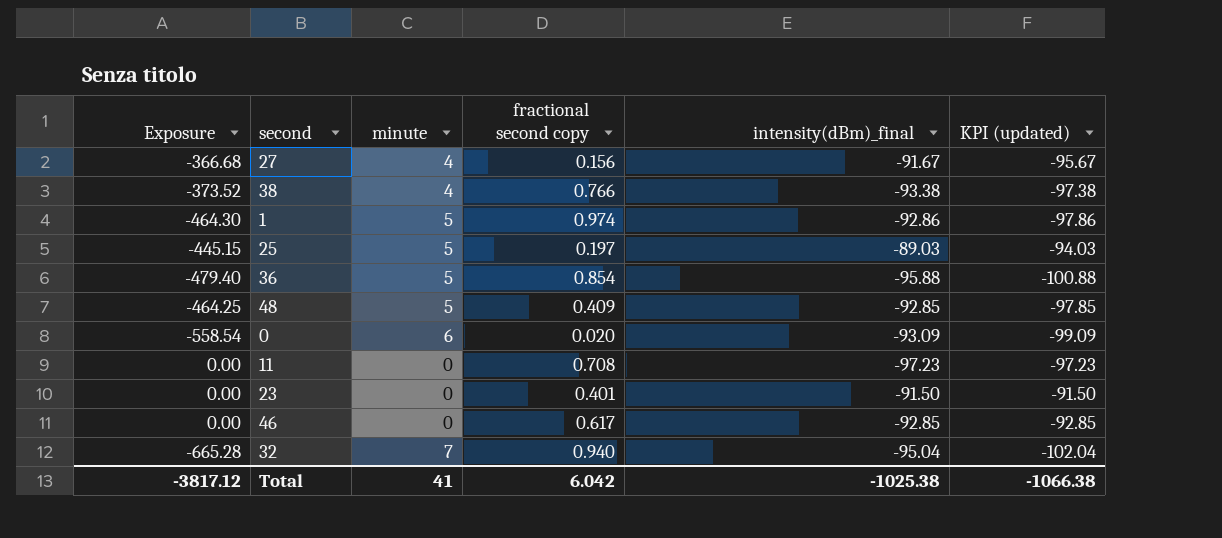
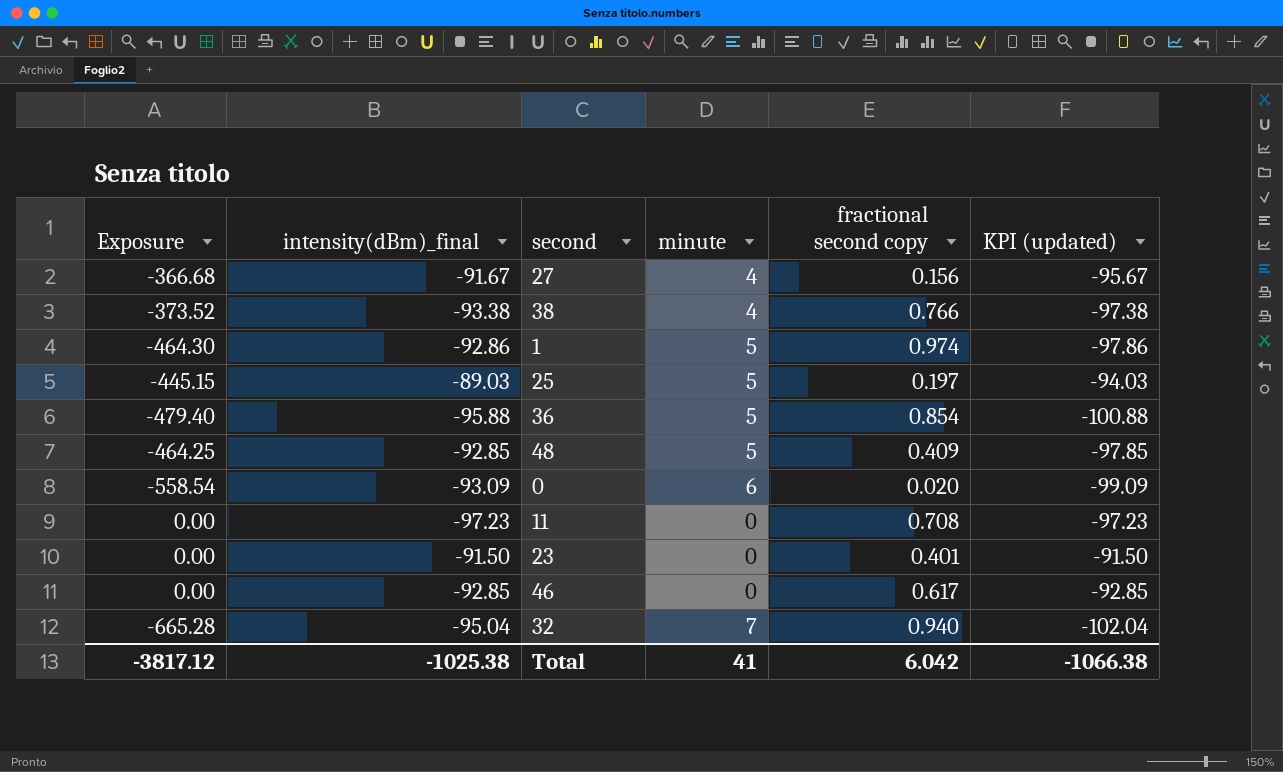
column intensity(dBm)_final | position: 5 -> 2

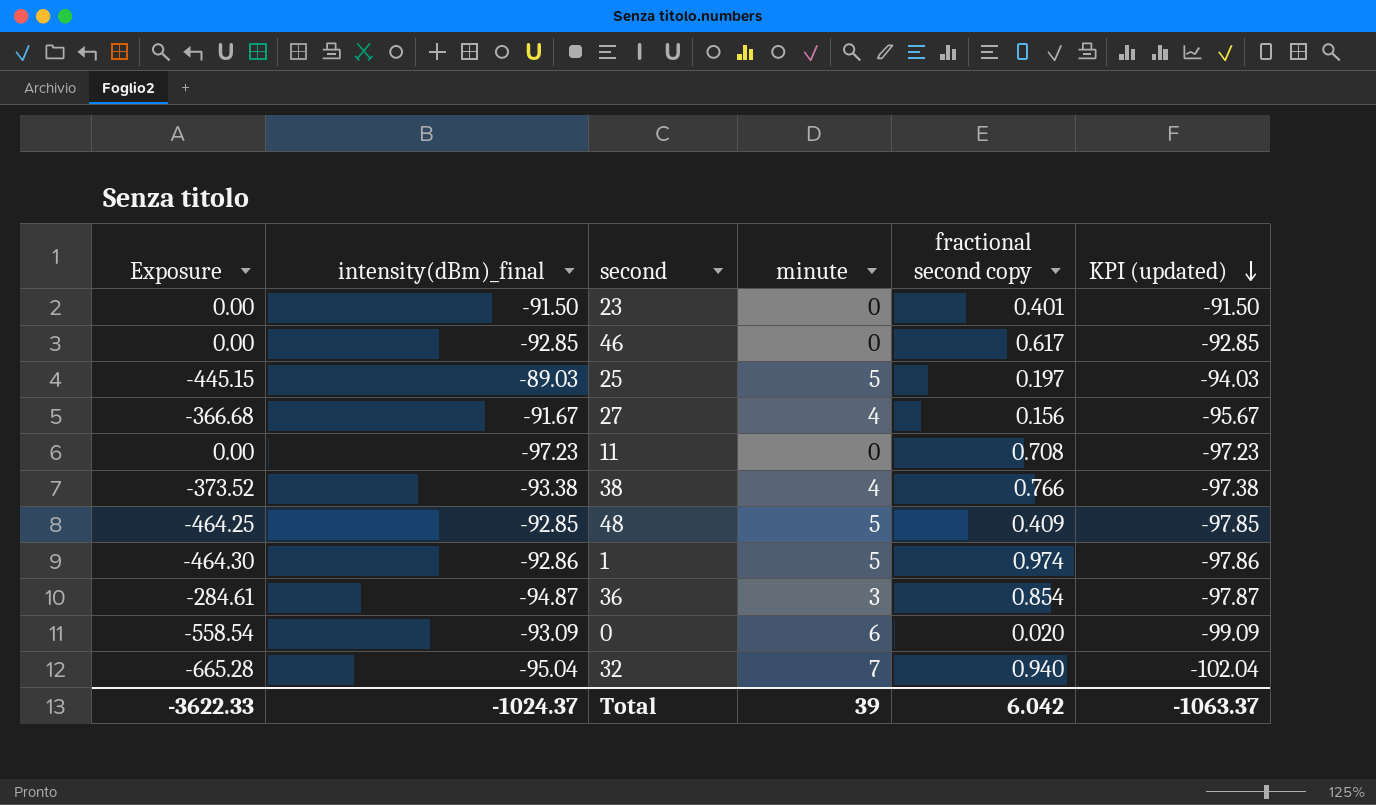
row order: none -> KPI (updated) descending
36 | Exposure: -479.40 -> -284.61
36 | intensity(dBm)_final: -95.88 -> -94.87
36 | minute: 5 -> 3
36 | KPI (updated): -100.88 -> -97.87
Total | Exposure: -3817.12 -> -3622.33
Total | intensity(dBm)_final: -1025.38 -> -1024.37
Total | minute: 41 -> 39
Total | KPI (updated): -1066.38 -> -1063.37

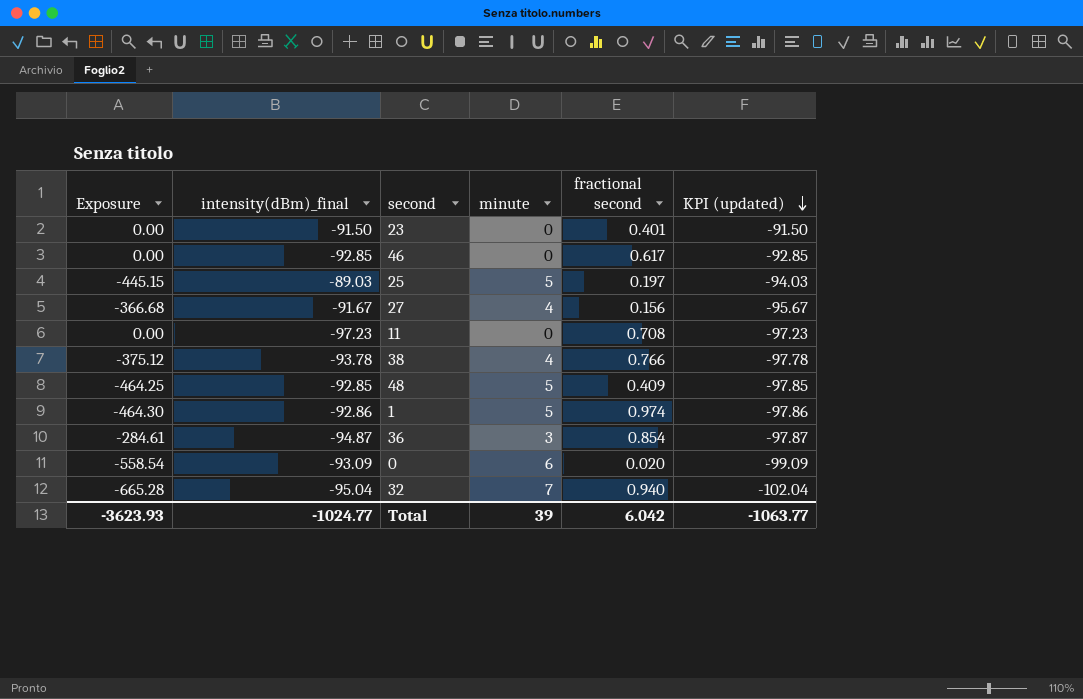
column name: fractional second copy -> fractional second
38 | Exposure: -373.52 -> -375.12
38 | intensity(dBm)_final: -93.38 -> -93.78
38 | KPI (updated): -97.38 -> -97.78
Total | Exposure: -3622.33 -> -3623.93
Total | intensity(dBm)_final: -1024.37 -> -1024.77
Total | KPI (updated): -1063.37 -> -1063.77

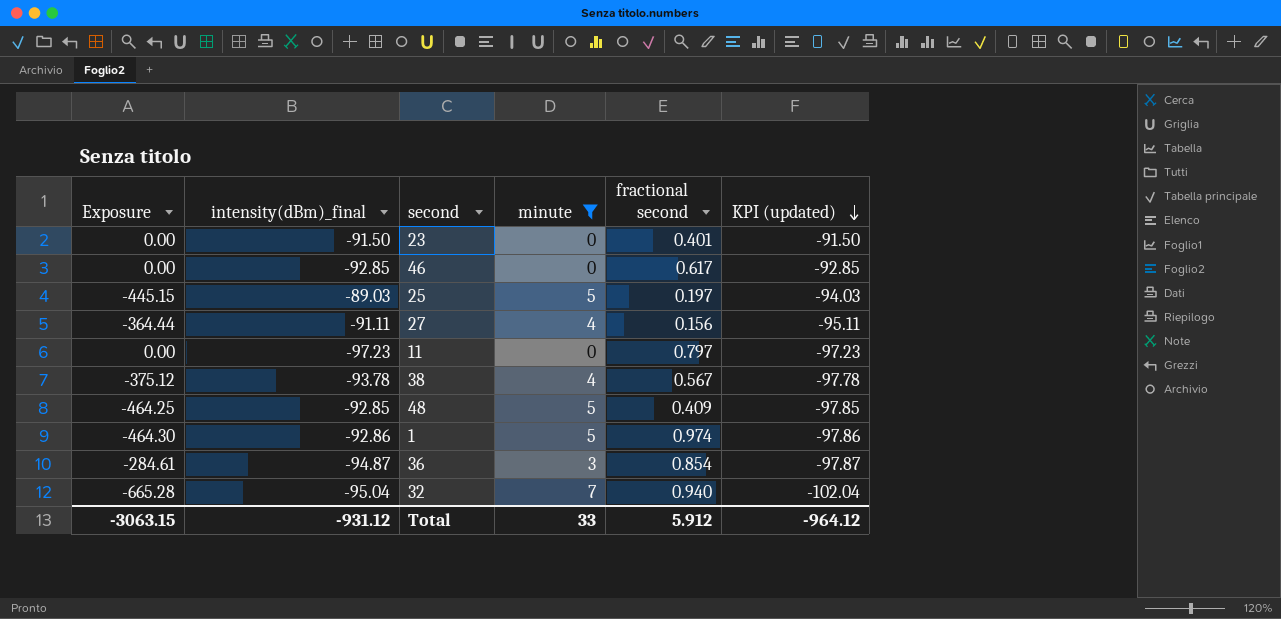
filter: none -> minute != 6
27 | Exposure: -366.68 -> -364.44
27 | intensity(dBm)_final: -91.67 -> -91.11
27 | KPI (updated): -95.67 -> -95.11
11 | fractional second: 0.708 -> 0.797
38 | fractional second: 0.766 -> 0.567
Total | Exposure: -3623.93 -> -3063.15
Total | intensity(dBm)_final: -1024.77 -> -931.12
Total | minute: 39 -> 33
Total | fractional second: 6.042 -> 5.912
Total | KPI (updated): -1063.77 -> -964.12

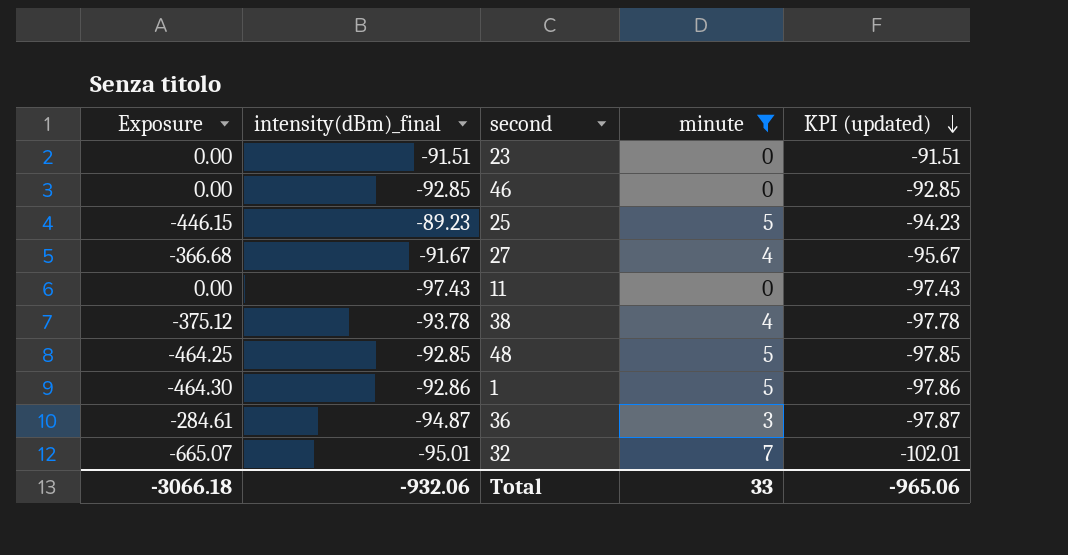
column fractional second | position: 5 -> none
23 | intensity(dBm)_final: -91.50 -> -91.51
23 | KPI (updated): -91.50 -> -91.51
25 | Exposure: -445.15 -> -446.15
25 | intensity(dBm)_final: -89.03 -> -89.23
25 | KPI (updated): -94.03 -> -94.23
27 | Exposure: -364.44 -> -366.68
27 | intensity(dBm)_final: -91.11 -> -91.67
27 | KPI (updated): -95.11 -> -95.67
11 | intensity(dBm)_final: -97.23 -> -97.43
11 | KPI (updated): -97.23 -> -97.43
32 | Exposure: -665.28 -> -665.07
32 | intensity(dBm)_final: -95.04 -> -95.01
32 | KPI (updated): -102.04 -> -102.01
Total | Exposure: -3063.15 -> -3066.18
Total | intensity(dBm)_final: -931.12 -> -932.06
Total | KPI (updated): -964.12 -> -965.06

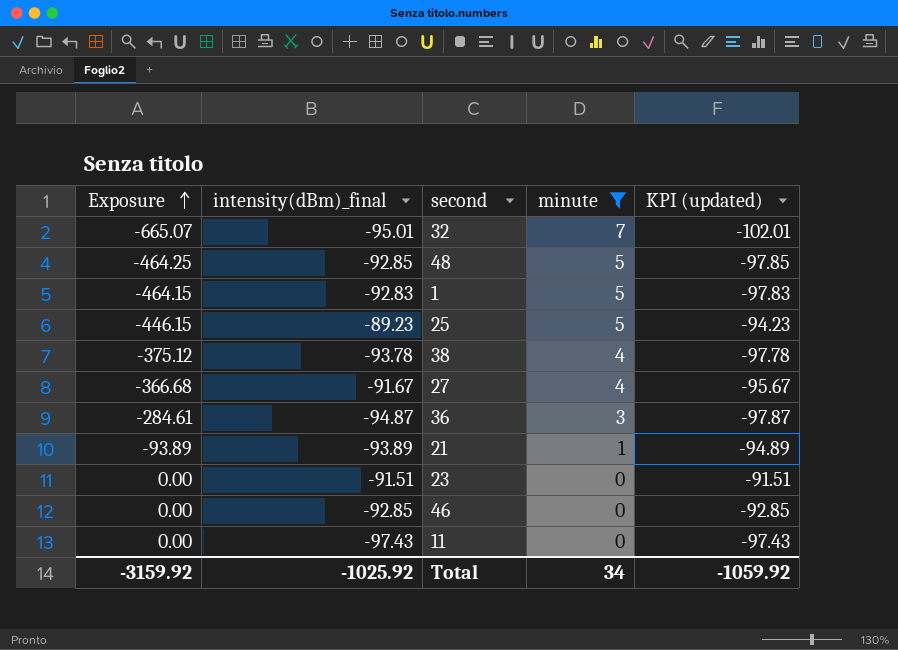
row order: KPI (updated) descending -> Exposure ascending
1 | Exposure: -464.30 -> -464.15
1 | intensity(dBm)_final: -92.86 -> -92.83
1 | KPI (updated): -97.86 -> -97.83
row 21: none -> -93.89 | -93.89 | 1 | -94.89
Total | Exposure: -3066.18 -> -3159.92
Total | intensity(dBm)_final: -932.06 -> -1025.92
Total | minute: 33 -> 34
Total | KPI (updated): -965.06 -> -1059.92

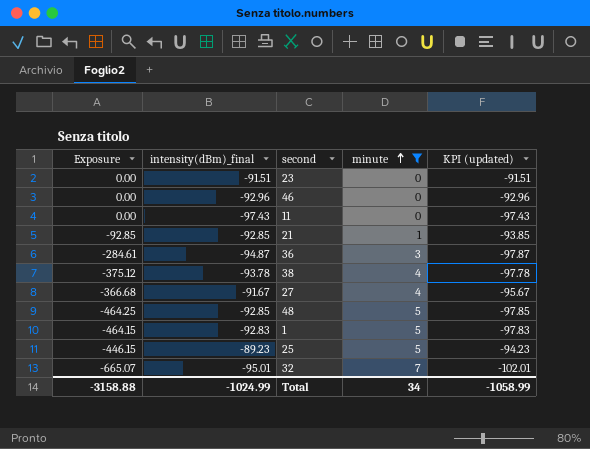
row order: Exposure ascending -> minute ascending
46 | intensity(dBm)_final: -92.85 -> -92.96
46 | KPI (updated): -92.85 -> -92.96
21 | Exposure: -93.89 -> -92.85
21 | intensity(dBm)_final: -93.89 -> -92.85
21 | KPI (updated): -94.89 -> -93.85
Total | Exposure: -3159.92 -> -3158.88
Total | intensity(dBm)_final: -1025.92 -> -1024.99
Total | KPI (updated): -1059.92 -> -1058.99

